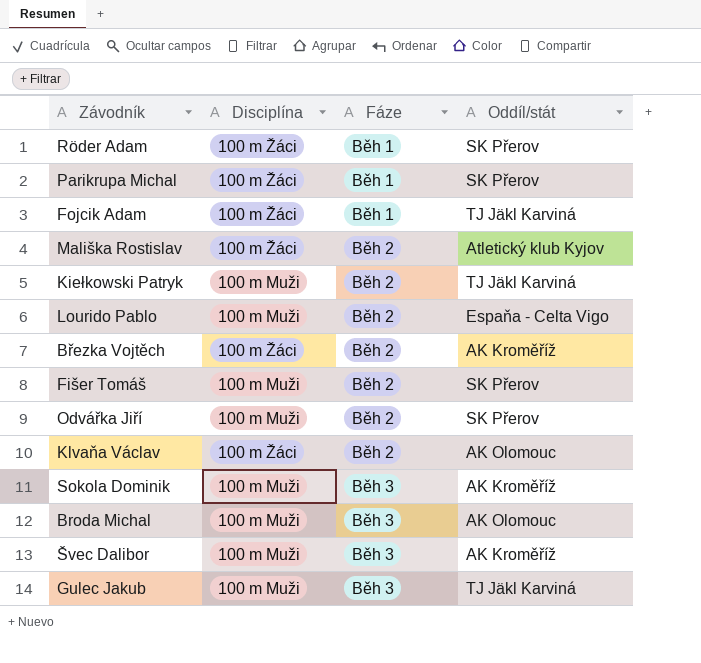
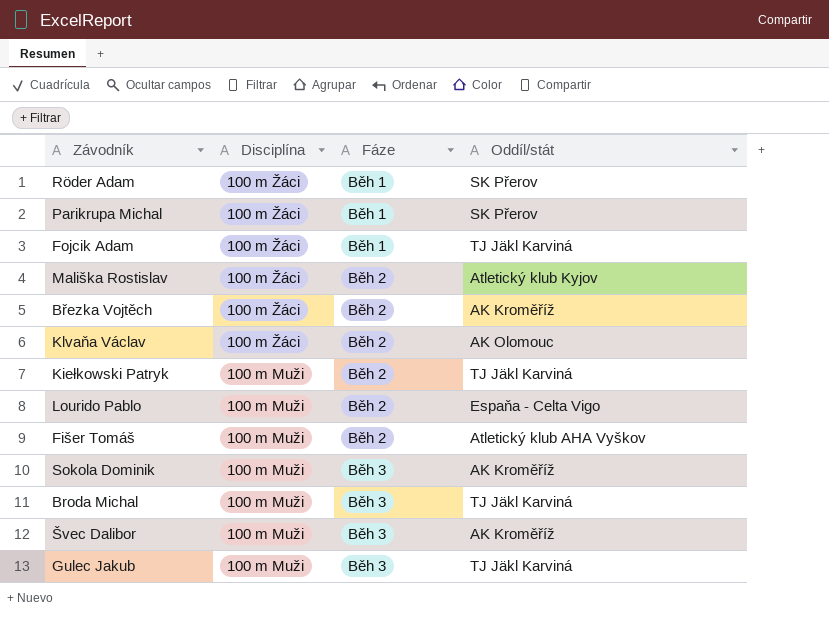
row order: Fáze ascending -> Disciplína descending
row Odvářka Jiří: 100 m Muži | Běh 2 | SK Přerov -> none
Fišer Tomáš | Oddíl/stát: SK Přerov -> Atletický klub AHA Vyškov
Broda Michal | Oddíl/stát: AK Olomouc -> TJ Jäkl Karviná

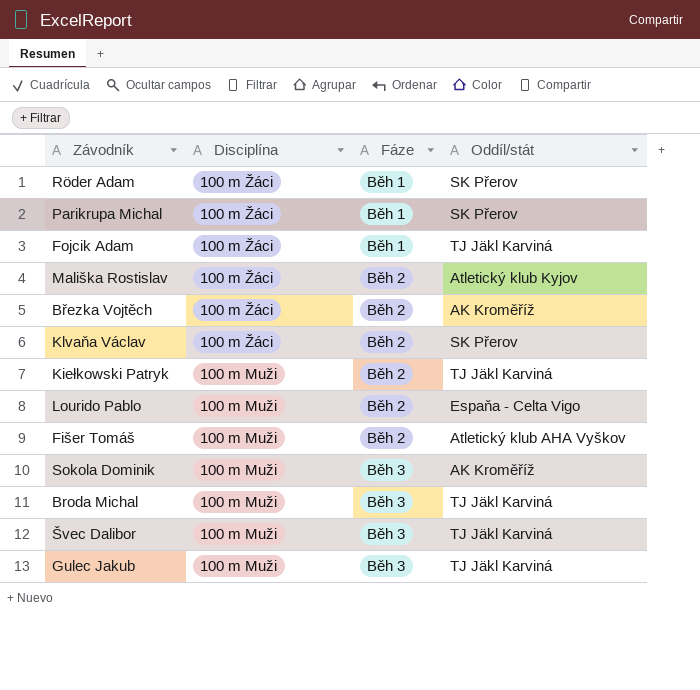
Klvaňa Václav | Oddíl/stát: AK Olomouc -> SK Přerov
Švec Dalibor | Oddíl/stát: AK Kroměříž -> TJ Jäkl Karviná

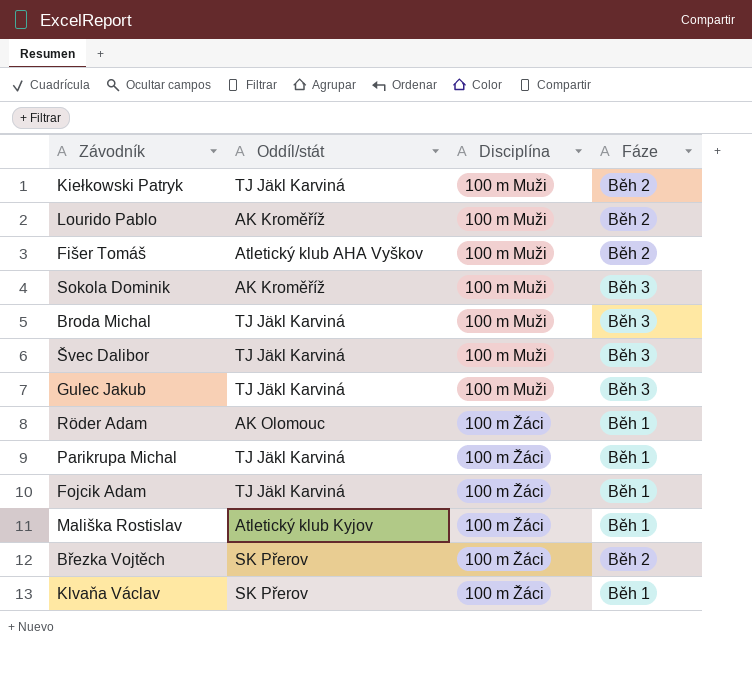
row order: Disciplína descending -> Disciplína ascending
column Oddíl/stát | position: 4 -> 2
Lourido Pablo | Oddíl/stát: Espaňa - Celta Vigo -> AK Kroměříž
Röder Adam | Oddíl/stát: SK Přerov -> AK Olomouc
Parikrupa Michal | Oddíl/stát: SK Přerov -> TJ Jäkl Karviná
Mališka Rostislav | Fáze: Běh 2 -> Běh 1
Březka Vojtěch | Oddíl/stát: AK Kroměříž -> SK Přerov
Klvaňa Václav | Fáze: Běh 2 -> Běh 1

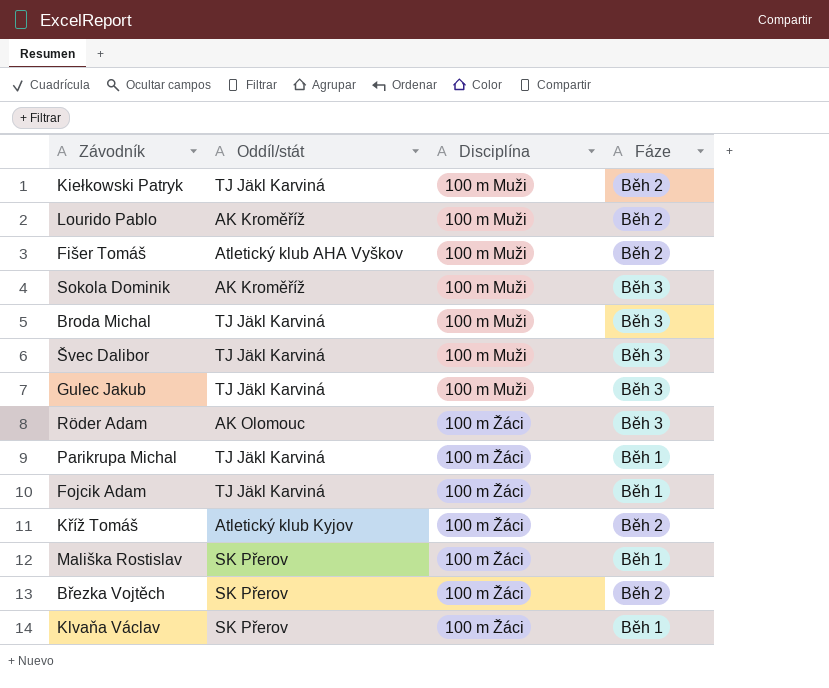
Röder Adam | Fáze: Běh 1 -> Běh 3
row Kříž Tomáš: none -> Atletický klub Kyjov | 100 m Žáci | Běh 2
Mališka Rostislav | Oddíl/stát: Atletický klub Kyjov -> SK Přerov

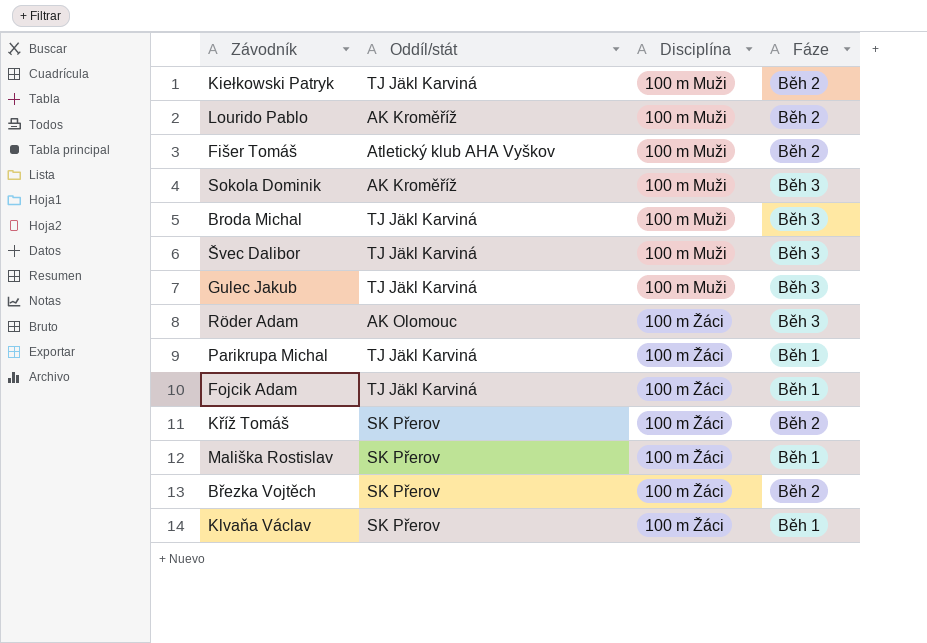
Kříž Tomáš | Oddíl/stát: Atletický klub Kyjov -> SK Přerov

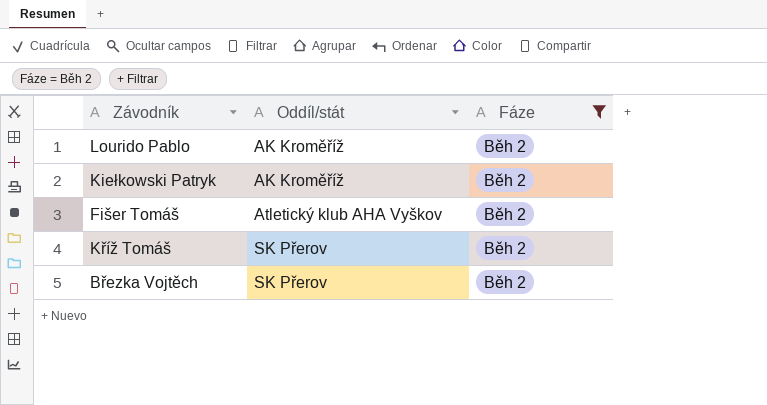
filter: none -> Fáze = Běh 2
row order: Disciplína ascending -> Oddíl/stát ascending
column Disciplína | position: 3 -> none
Kiełkowski Patryk | Oddíl/stát: TJ Jäkl Karviná -> AK Kroměříž

